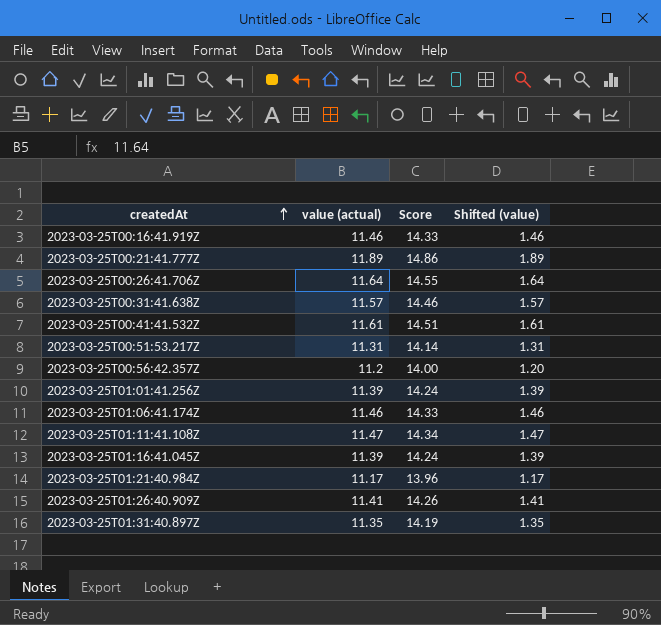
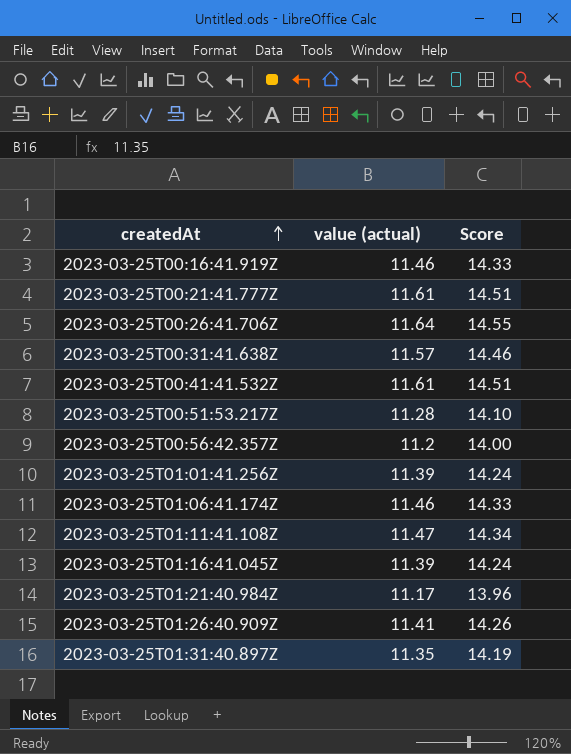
column Shifted (value) | formula: [value (actual)] - 10 -> none
2023-03-25T00:21:41.777Z | value (actual): 11.89 -> 11.61
2023-03-25T00:21:41.777Z | Score: 14.86 -> 14.51
2023-03-25T00:51:53.217Z | value (actual): 11.31 -> 11.28
2023-03-25T00:51:53.217Z | Score: 14.14 -> 14.10

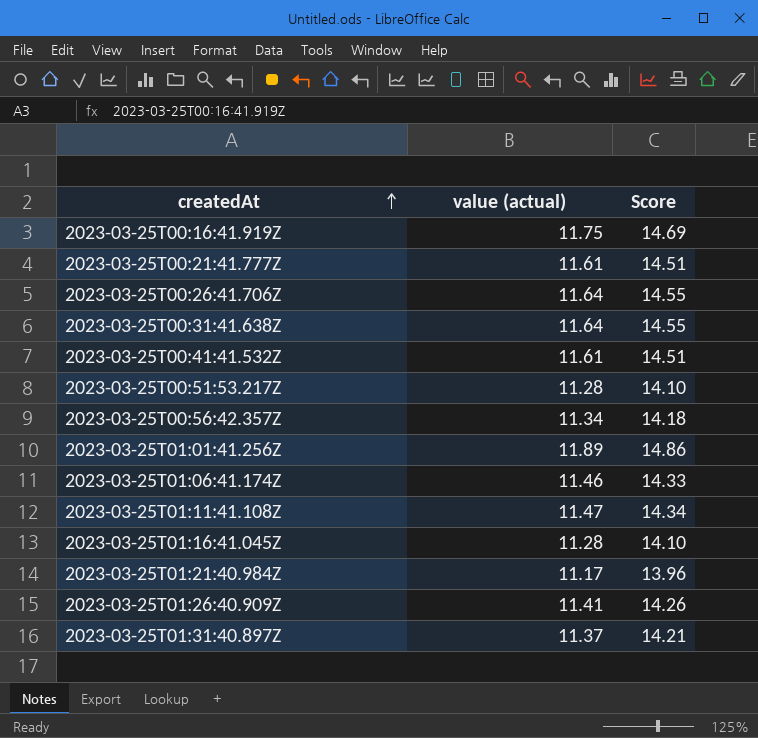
2023-03-25T00:16:41.919Z | value (actual): 11.46 -> 11.75
2023-03-25T00:16:41.919Z | Score: 14.33 -> 14.69
2023-03-25T00:31:41.638Z | value (actual): 11.57 -> 11.64
2023-03-25T00:31:41.638Z | Score: 14.46 -> 14.55
2023-03-25T00:56:42.357Z | value (actual): 11.2 -> 11.34
2023-03-25T00:56:42.357Z | Score: 14.00 -> 14.18
2023-03-25T01:01:41.256Z | value (actual): 11.39 -> 11.89
2023-03-25T01:01:41.256Z | Score: 14.24 -> 14.86
2023-03-25T01:16:41.045Z | value (actual): 11.39 -> 11.28
2023-03-25T01:16:41.045Z | Score: 14.24 -> 14.10
2023-03-25T01:31:40.897Z | value (actual): 11.35 -> 11.37
2023-03-25T01:31:40.897Z | Score: 14.19 -> 14.21

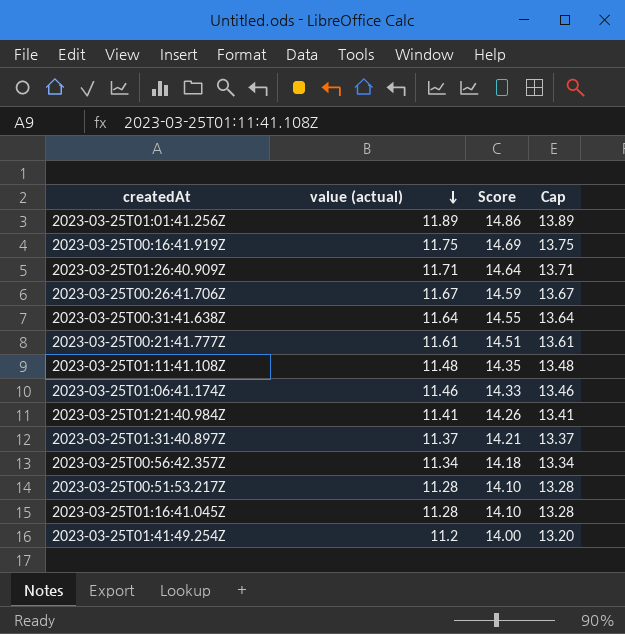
row order: createdAt ascending -> value (actual) descending
column Cap | formula: none -> [value (actual)] + 2
row 2023-03-25T00:41:41.532Z: 11.61 | 14.51 -> none
2023-03-25T01:26:40.909Z | value (actual): 11.41 -> 11.71
2023-03-25T01:26:40.909Z | Score: 14.26 -> 14.64
2023-03-25T00:26:41.706Z | value (actual): 11.64 -> 11.67
2023-03-25T00:26:41.706Z | Score: 14.55 -> 14.59
2023-03-25T01:11:41.108Z | value (actual): 11.47 -> 11.48
2023-03-25T01:11:41.108Z | Score: 14.34 -> 14.35
2023-03-25T01:21:40.984Z | value (actual): 11.17 -> 11.41
2023-03-25T01:21:40.984Z | Score: 13.96 -> 14.26
row 2023-03-25T01:41:49.254Z: none -> 11.2 | 14.00 | 13.20

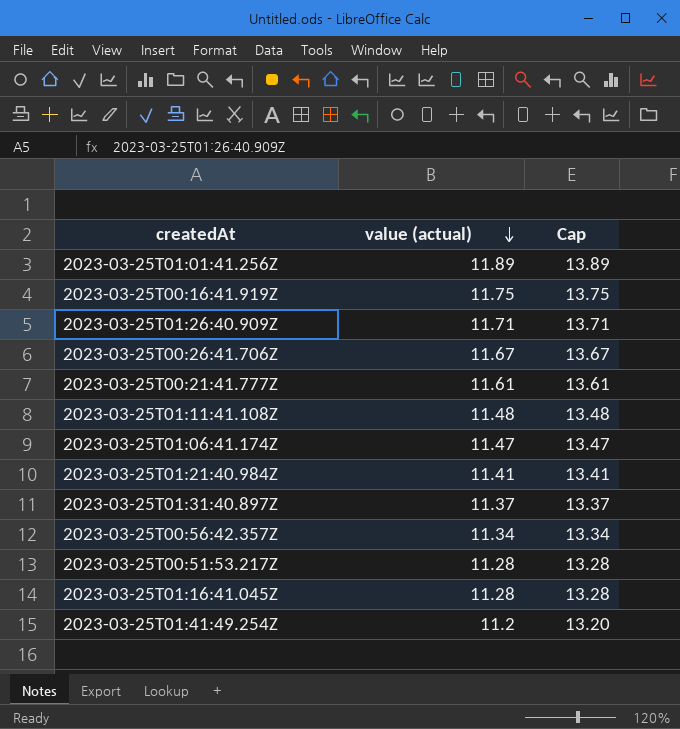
column Score | formula: [value (actual)] * 1.25 -> none
row 2023-03-25T00:31:41.638Z: 11.64 | 14.55 | 13.64 -> none
2023-03-25T01:06:41.174Z | value (actual): 11.46 -> 11.47
2023-03-25T01:06:41.174Z | Cap: 13.46 -> 13.47

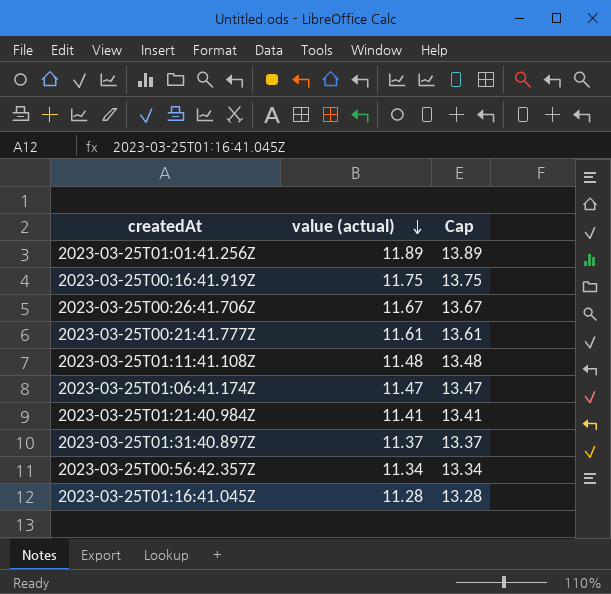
row 2023-03-25T01:26:40.909Z: 11.71 | 13.71 -> none
row 2023-03-25T00:51:53.217Z: 11.28 | 13.28 -> none
row 2023-03-25T01:41:49.254Z: 11.2 | 13.20 -> none

